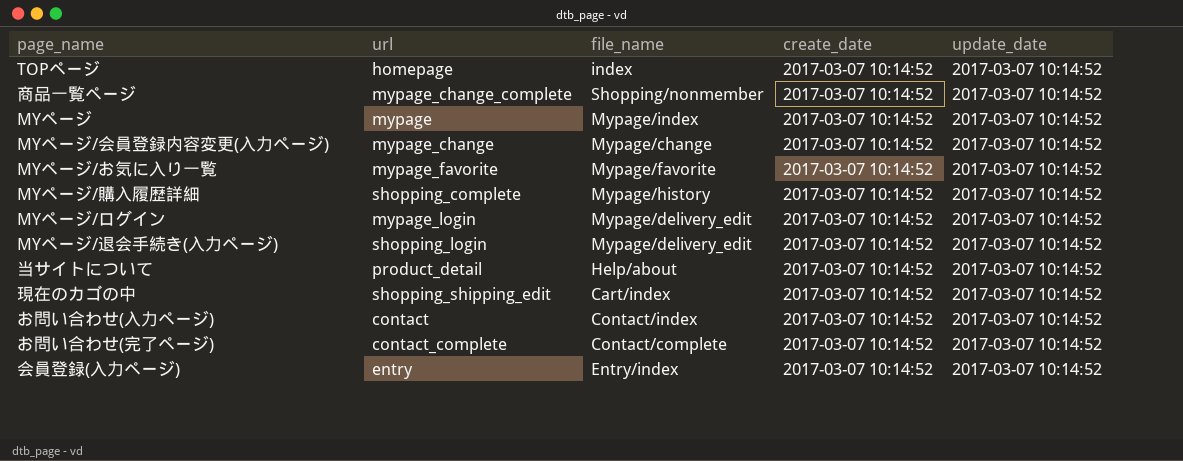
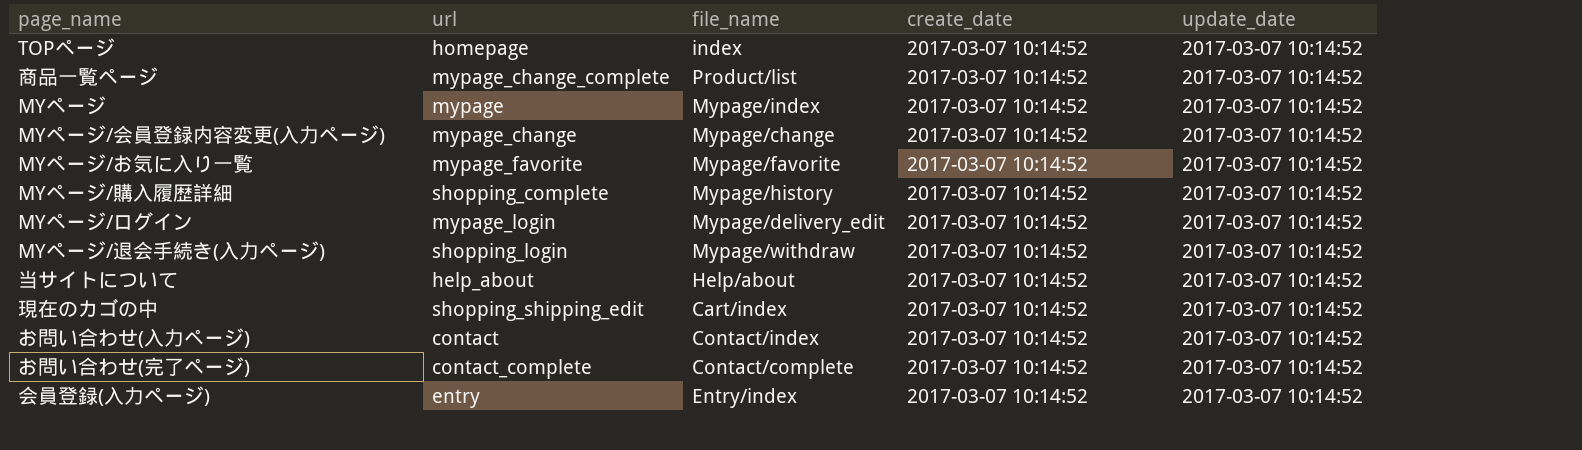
商品一覧ページ | file_name: Shopping/nonmember -> Product/list
MYページ/退会手続き(入力ページ) | file_name: Mypage/delivery_edit -> Mypage/withdraw
当サイトについて | url: product_detail -> help_about

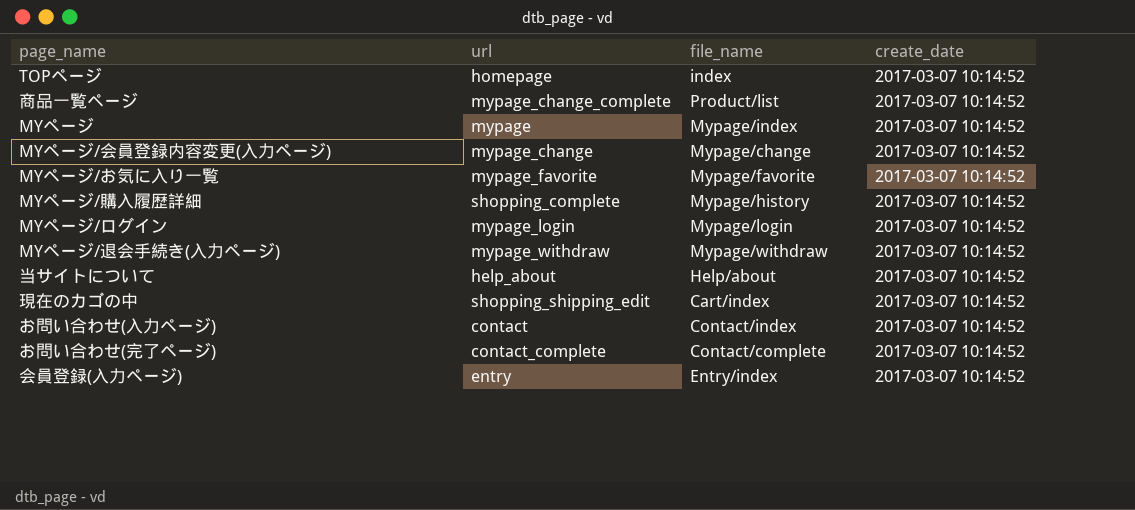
column update_date | position: 5 -> none
MYページ/ログイン | file_name: Mypage/delivery_edit -> Mypage/login
MYページ/退会手続き(入力ページ) | url: shopping_login -> mypage_withdraw

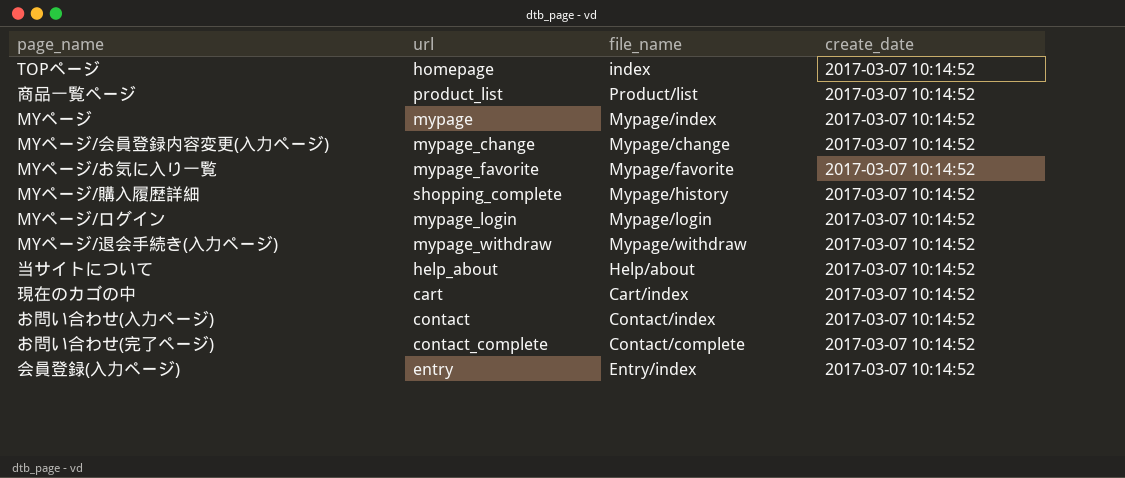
商品一覧ページ | url: mypage_change_complete -> product_list
現在のカゴの中 | url: shopping_shipping_edit -> cart

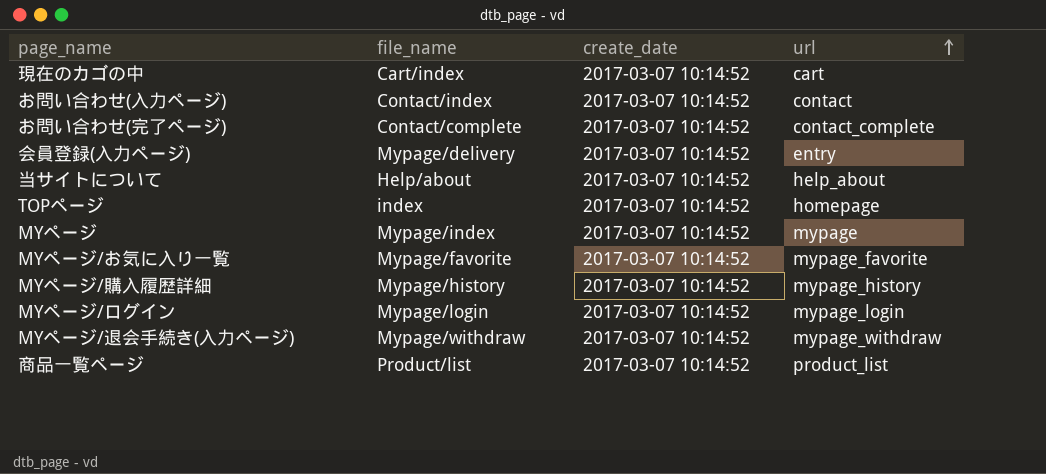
row order: none -> url ascending
column url | position: 2 -> 4
row MYページ/会員登録内容変更(入力ページ): mypage_change | Mypage/change | 2017-03-07 10:14:52 -> none
会員登録(入力ページ) | file_name: Entry/index -> Mypage/delivery
MYページ/購入履歴詳細 | url: shopping_complete -> mypage_history

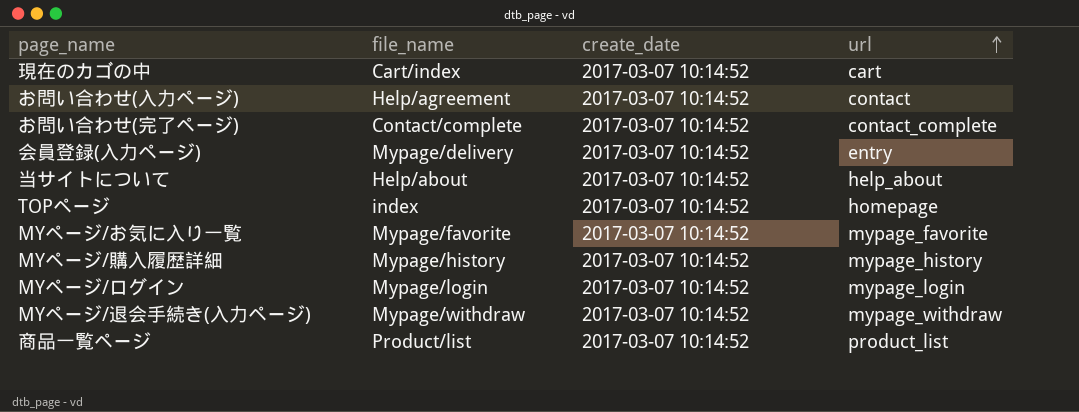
row MYページ: Mypage/index | 2017-03-07 10:14:52 | mypage -> none
お問い合わせ(入力ページ) | file_name: Contact/index -> Help/agreement

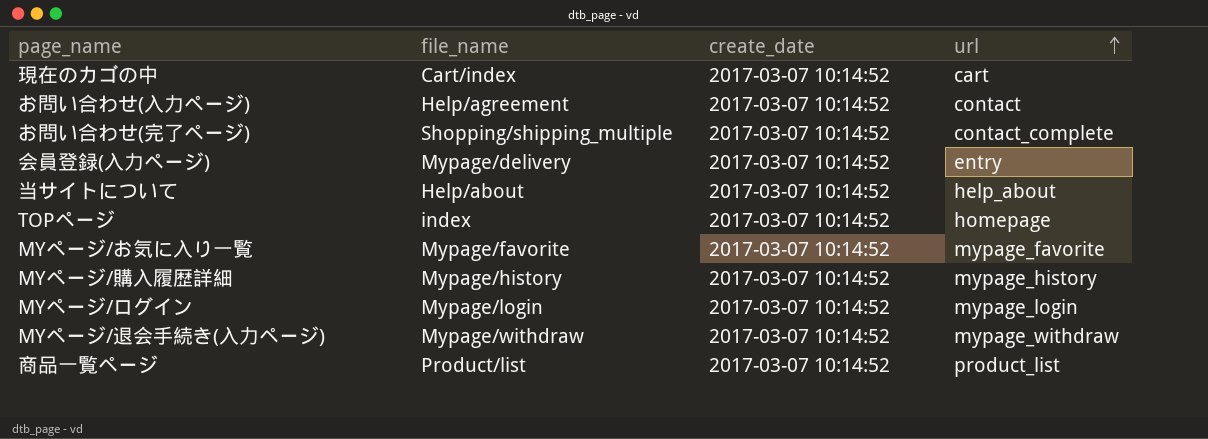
お問い合わせ(完了ページ) | file_name: Contact/complete -> Shopping/shipping_multiple

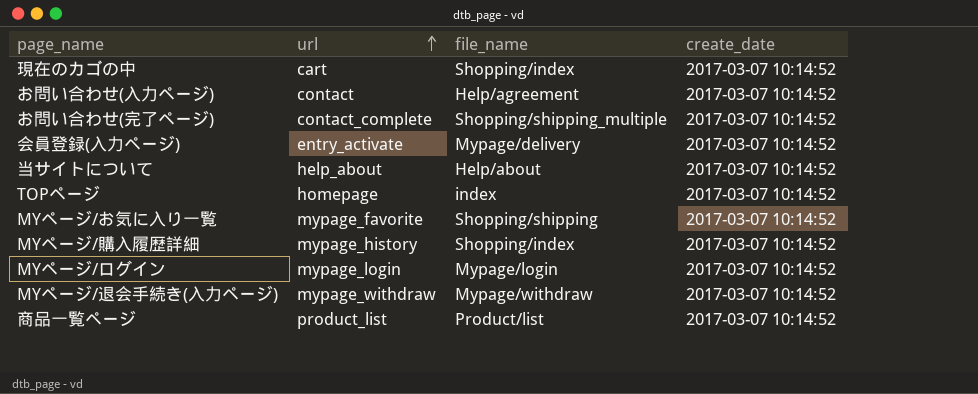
column url | position: 4 -> 2
現在のカゴの中 | file_name: Cart/index -> Shopping/index
会員登録(入力ページ) | url: entry -> entry_activate
MYページ/お気に入り一覧 | file_name: Mypage/favorite -> Shopping/shipping
MYページ/購入履歴詳細 | file_name: Mypage/history -> Shopping/index

